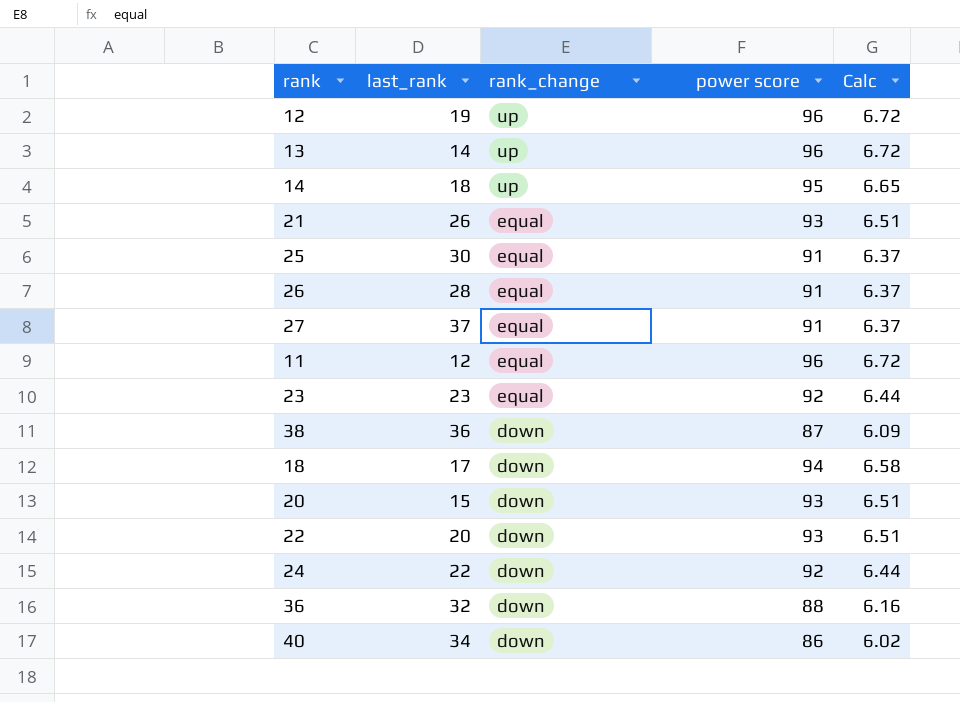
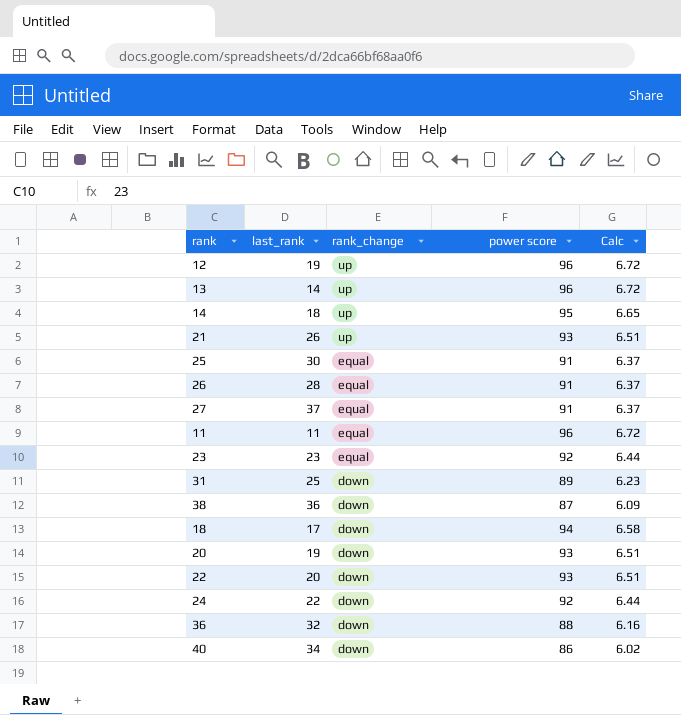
21 | rank_change: equal -> up
11 | last_rank: 12 -> 11
row 31: none -> 25 | down | 89 | 6.23
20 | last_rank: 15 -> 19

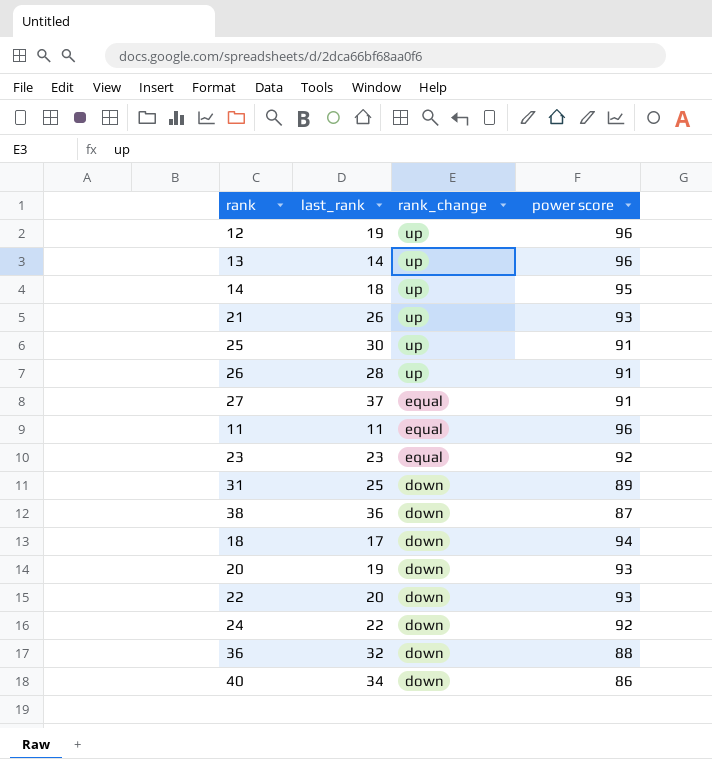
column Calc | formula: [power score] * 0.07 -> none
25 | rank_change: equal -> up
26 | rank_change: equal -> up

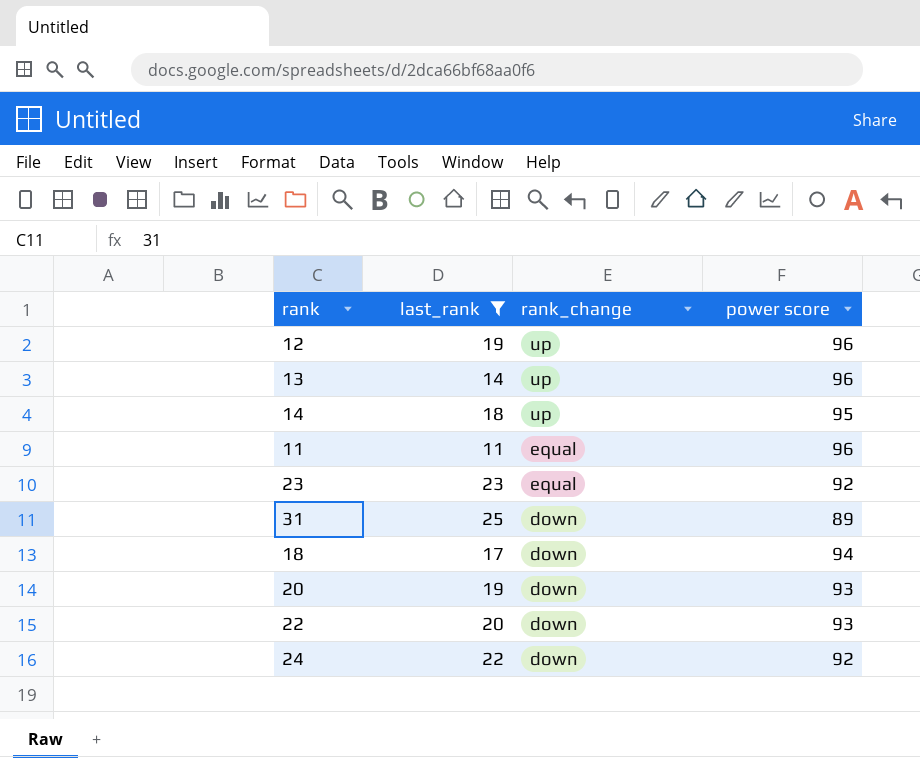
filter: none -> last_rank <= 25

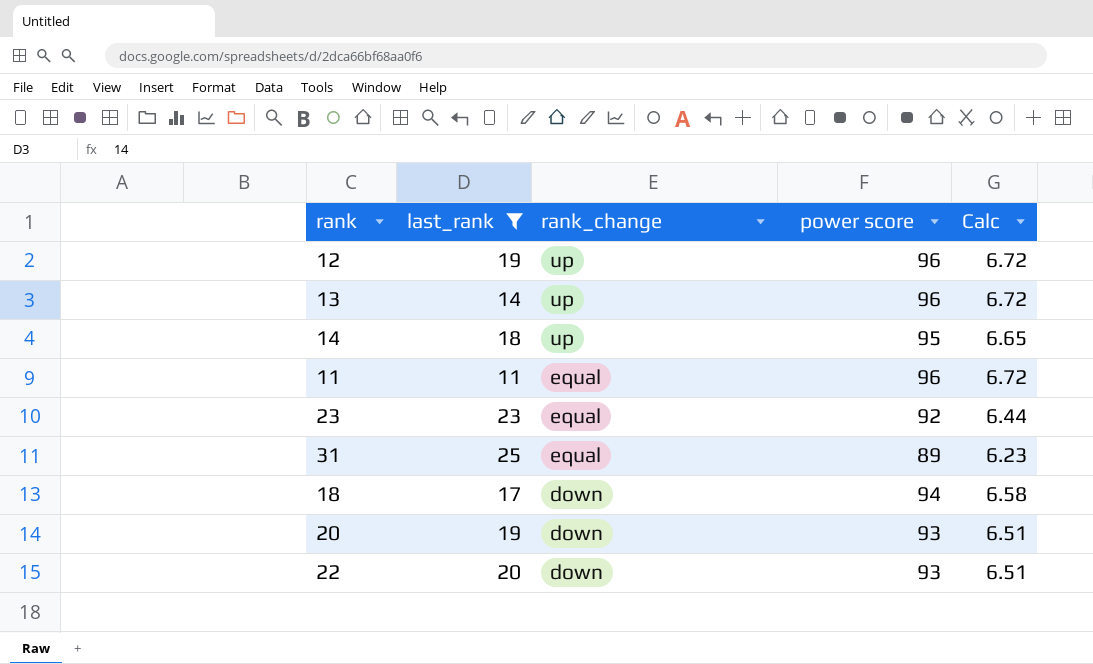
column Calc | formula: none -> [power score] * 0.07
row 24: 22 | down | 92 -> none
31 | rank_change: down -> equal

